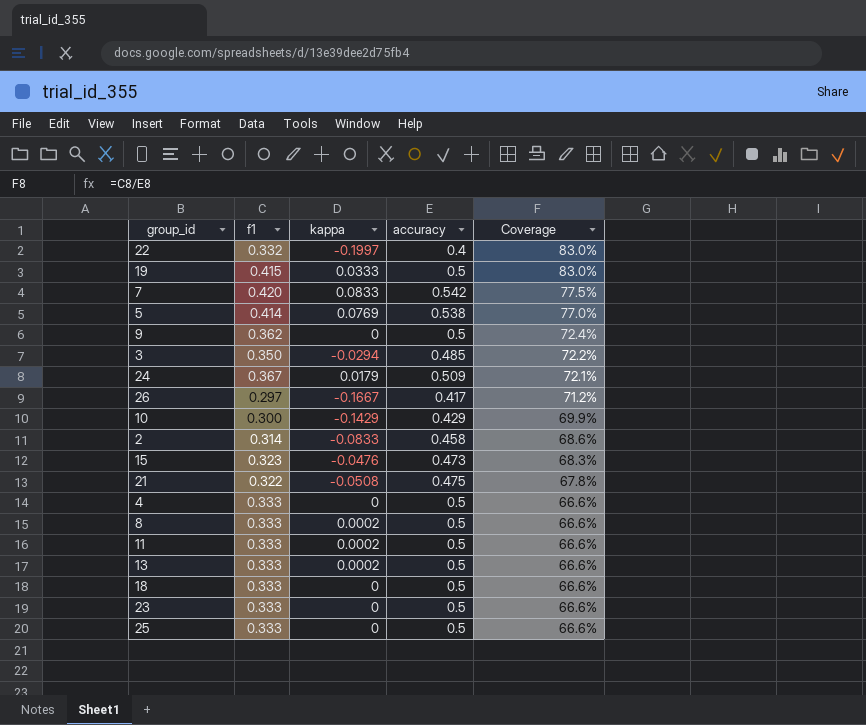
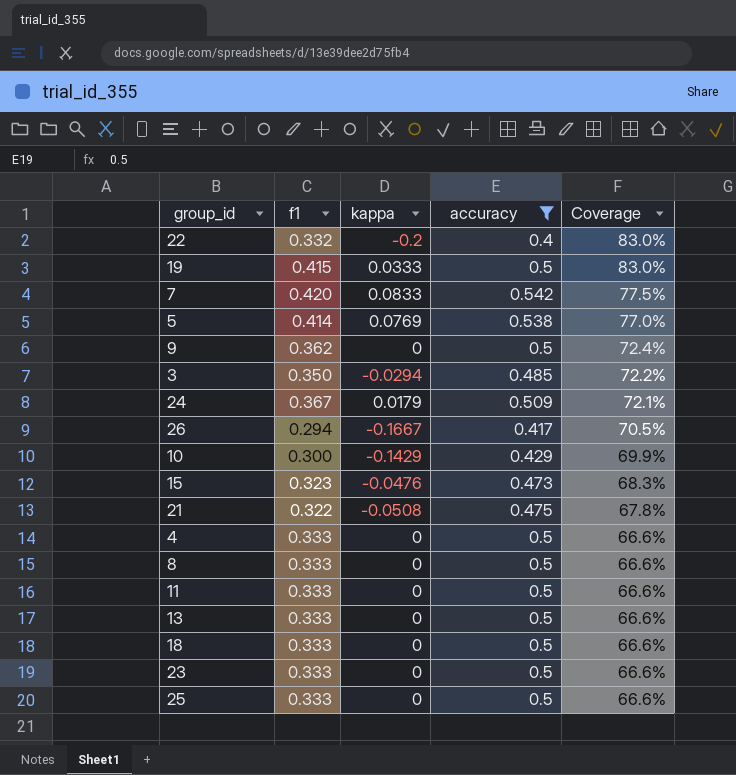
filter: none -> accuracy != 0.458
22 | kappa: -0.1997 -> -0.2
26 | f1: 0.297 -> 0.294
26 | Coverage: 71.2% -> 70.5%
8 | kappa: 0.0002 -> 0
11 | kappa: 0.0002 -> 0
13 | kappa: 0.0002 -> 0

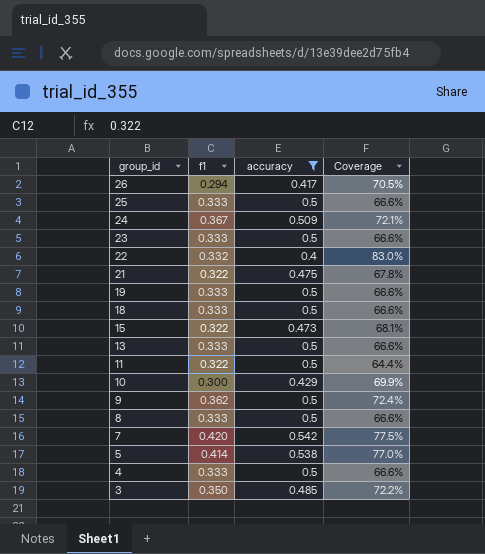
row order: Coverage descending -> group_id descending
column kappa | position: 3 -> none
19 | f1: 0.415 -> 0.333
19 | Coverage: 83.0% -> 66.6%
15 | f1: 0.323 -> 0.322
15 | Coverage: 68.3% -> 68.1%
11 | f1: 0.333 -> 0.322
11 | Coverage: 66.6% -> 64.4%

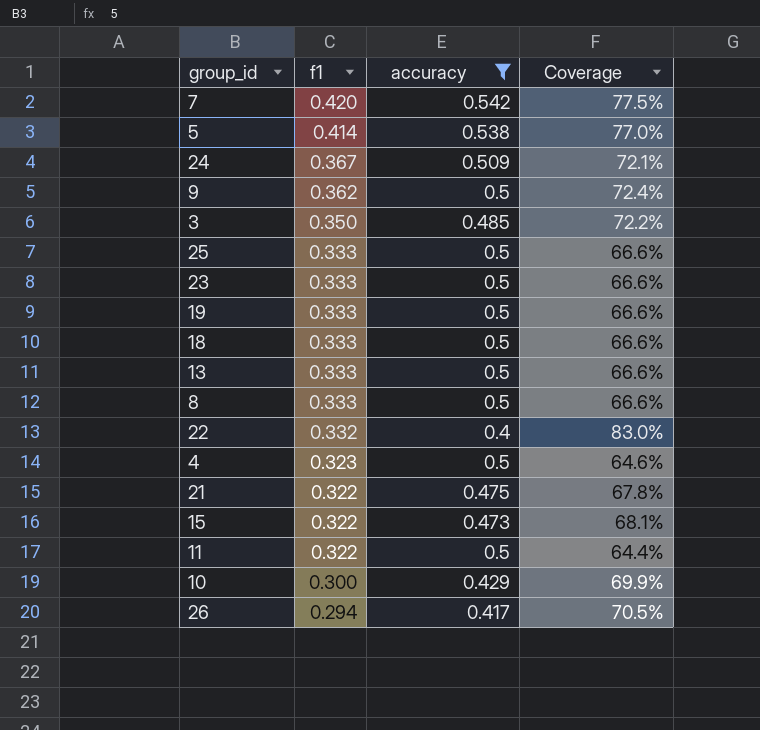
row order: group_id descending -> f1 descending
4 | f1: 0.333 -> 0.323
4 | Coverage: 66.6% -> 64.6%

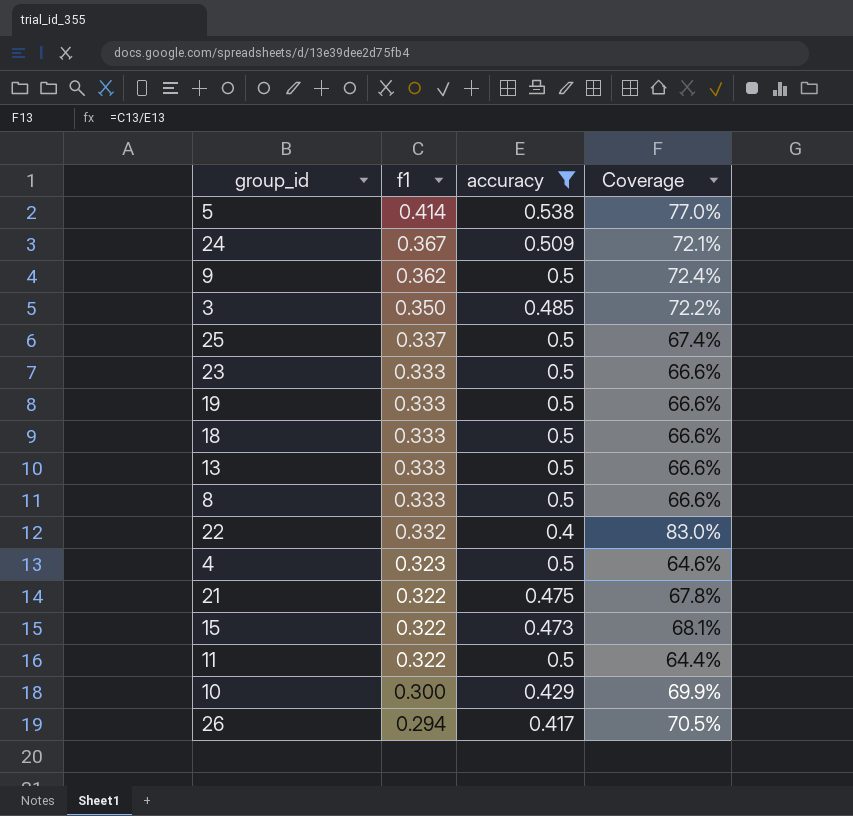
row 7: 0.420 | 0.542 | 77.5% -> none
25 | f1: 0.333 -> 0.337
25 | Coverage: 66.6% -> 67.4%

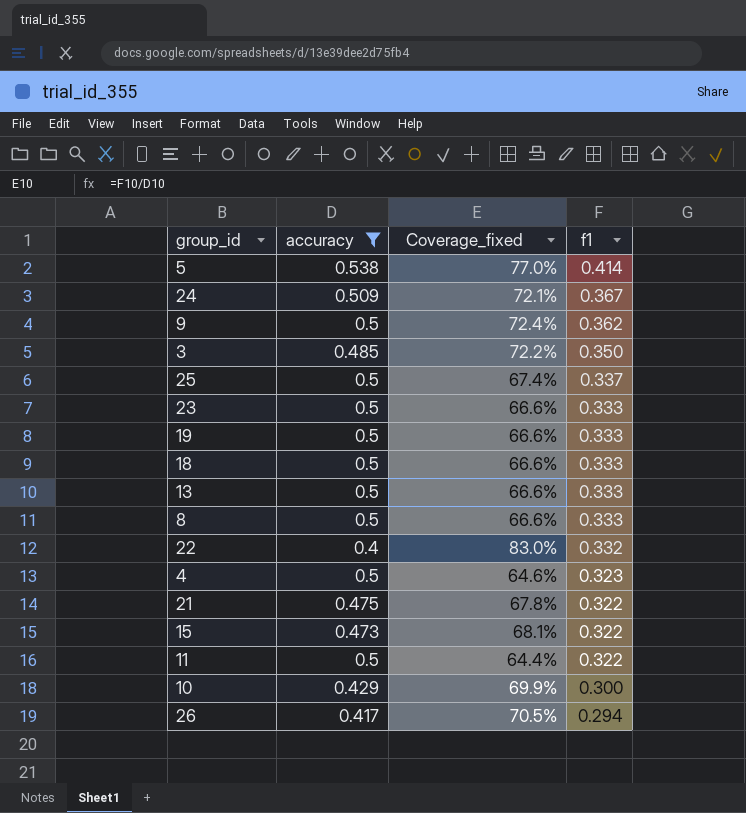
column name: Coverage -> Coverage_fixed
column f1 | position: 2 -> 4

